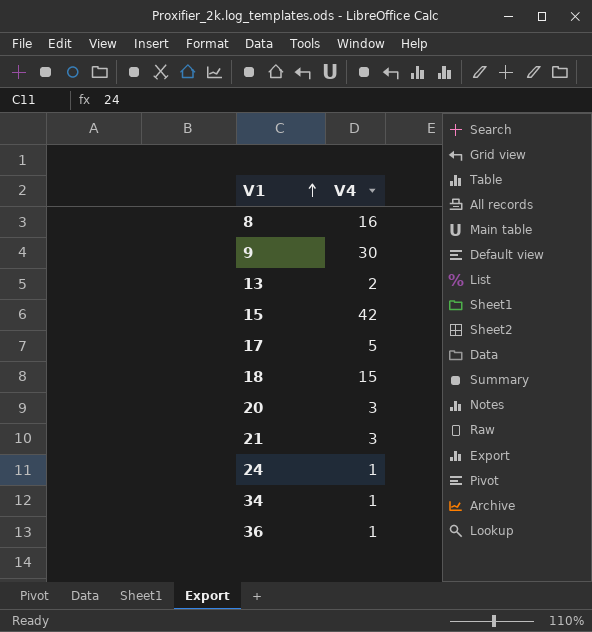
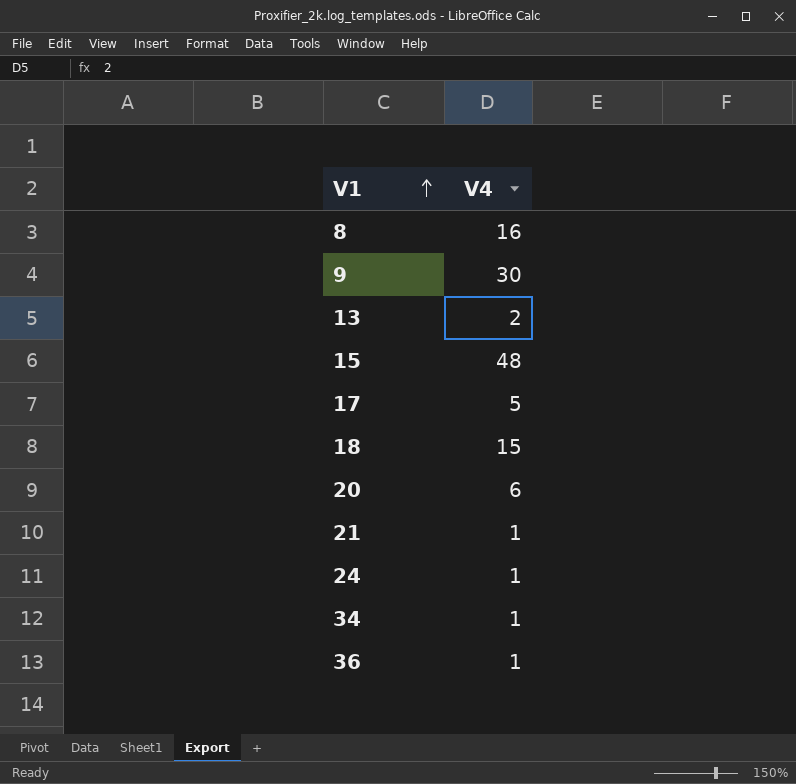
15 | V4: 42 -> 48
20 | V4: 3 -> 6
21 | V4: 3 -> 1

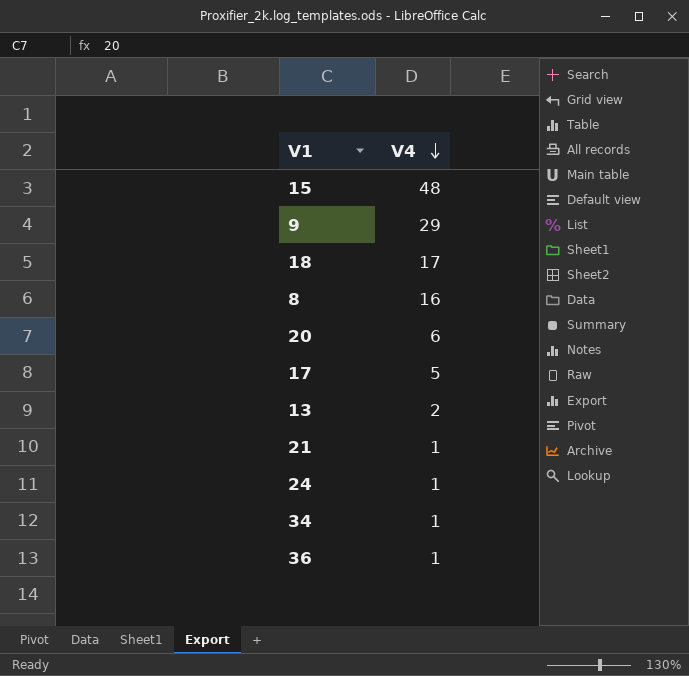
row order: V1 ascending -> V4 descending
9 | V4: 30 -> 29
18 | V4: 15 -> 17

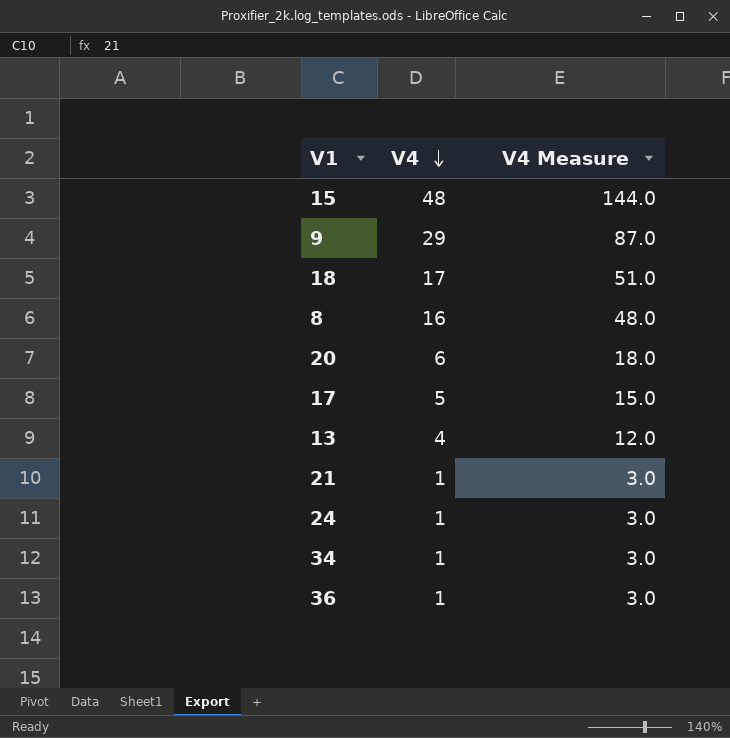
column V4 Measure | formula: none -> [V4] * 3
13 | V4: 2 -> 4

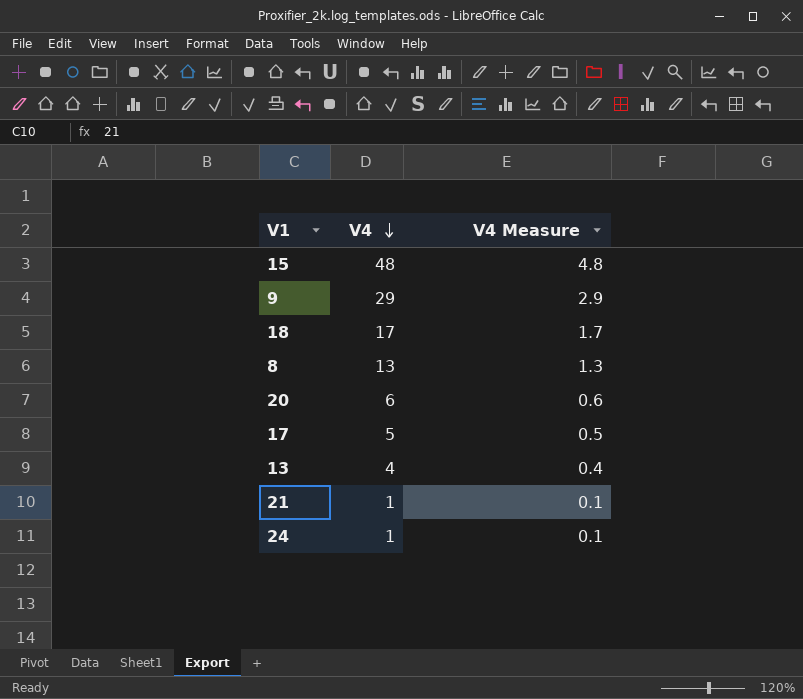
column V4 Measure | formula: [V4] * 3 -> [V4] * 0.1
row 34: 1 | 3.0 -> none
row 36: 1 | 3.0 -> none
8 | V4: 16 -> 13

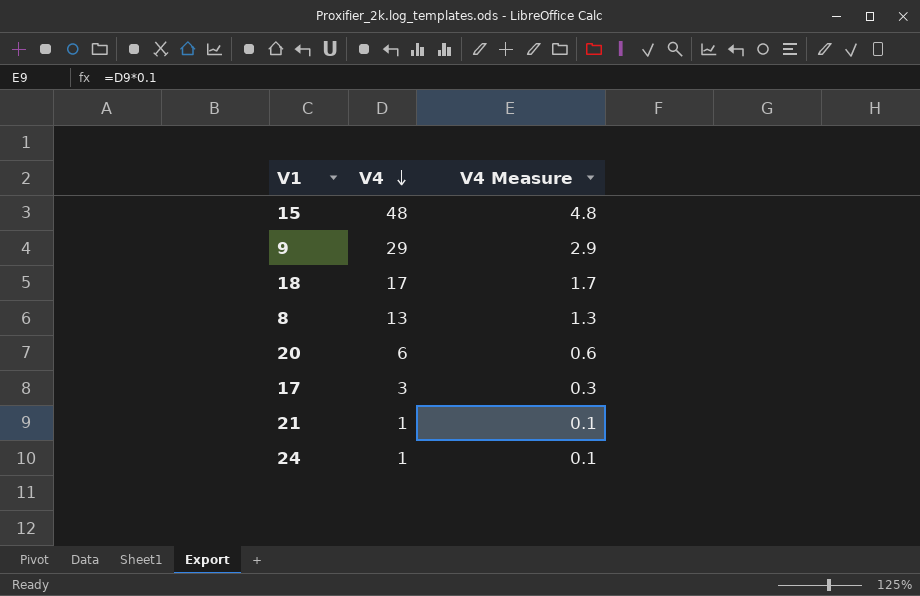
row 13: 4 | 0.4 -> none
17 | V4: 5 -> 3
17 | V4 Measure: 0.5 -> 0.3

